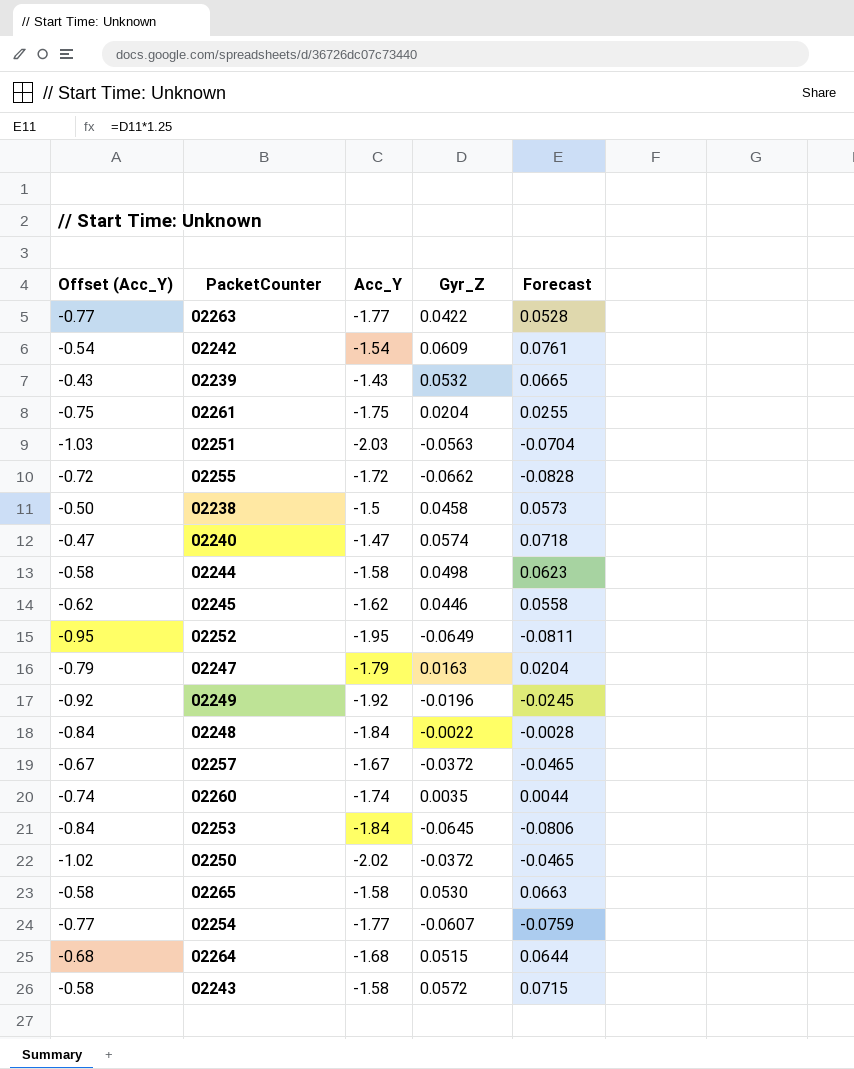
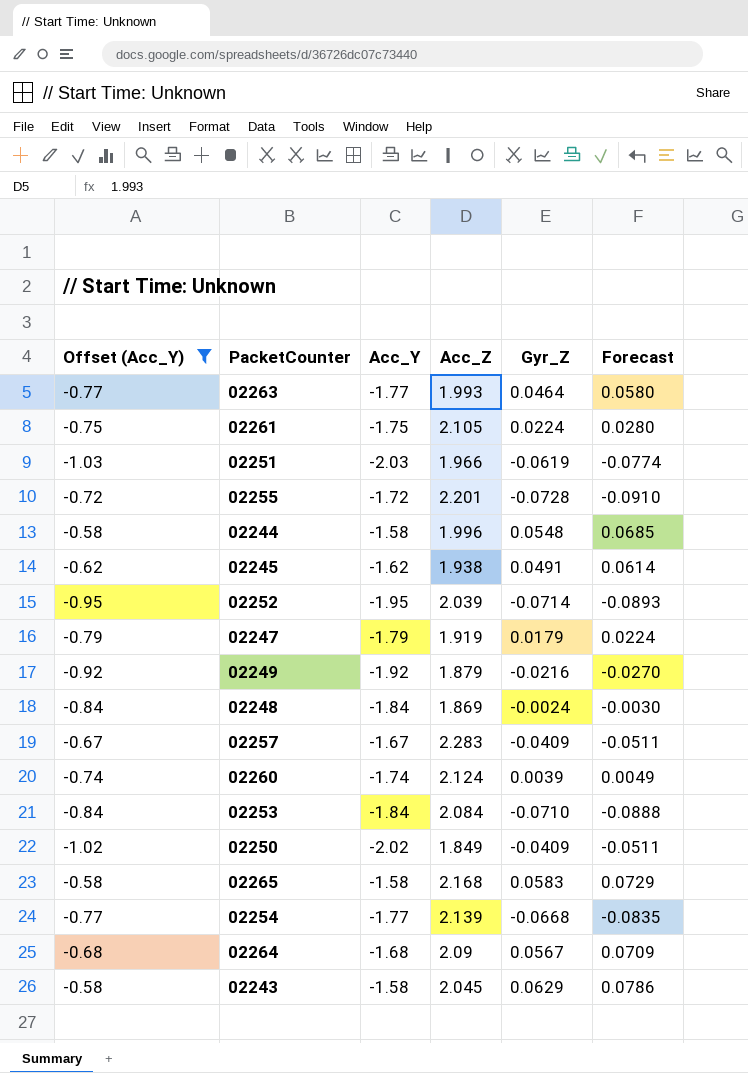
filter: none -> Offset (Acc_Y) <= -0.58
column Acc_Z | position: none -> 4
02263 | Gyr_Z: 0.0422 -> 0.0464
02263 | Forecast: 0.0528 -> 0.0580
02261 | Gyr_Z: 0.0204 -> 0.0224
02261 | Forecast: 0.0255 -> 0.0280
02251 | Gyr_Z: -0.0563 -> -0.0619
02251 | Forecast: -0.0704 -> -0.0774
02255 | Gyr_Z: -0.0662 -> -0.0728
02255 | Forecast: -0.0828 -> -0.0910
02244 | Gyr_Z: 0.0498 -> 0.0548
02244 | Forecast: 0.0623 -> 0.0685
02245 | Gyr_Z: 0.0446 -> 0.0491
02245 | Forecast: 0.0558 -> 0.0614
02252 | Gyr_Z: -0.0649 -> -0.0714
02252 | Forecast: -0.0811 -> -0.0893
02247 | Gyr_Z: 0.0163 -> 0.0179
02247 | Forecast: 0.0204 -> 0.0224
02249 | Gyr_Z: -0.0196 -> -0.0216
02249 | Forecast: -0.0245 -> -0.0270
02248 | Gyr_Z: -0.0022 -> -0.0024
02248 | Forecast: -0.0028 -> -0.0030
02257 | Gyr_Z: -0.0372 -> -0.0409
02257 | Forecast: -0.0465 -> -0.0511
02260 | Gyr_Z: 0.0035 -> 0.0039
02260 | Forecast: 0.0044 -> 0.0049
02253 | Gyr_Z: -0.0645 -> -0.0710
02253 | Forecast: -0.0806 -> -0.0888
02250 | Gyr_Z: -0.0372 -> -0.0409
02250 | Forecast: -0.0465 -> -0.0511
02265 | Gyr_Z: 0.0530 -> 0.0583
02265 | Forecast: 0.0663 -> 0.0729
02254 | Gyr_Z: -0.0607 -> -0.0668
02254 | Forecast: -0.0759 -> -0.0835
02264 | Gyr_Z: 0.0515 -> 0.0567
02264 | Forecast: 0.0644 -> 0.0709
02243 | Gyr_Z: 0.0572 -> 0.0629
02243 | Forecast: 0.0715 -> 0.0786

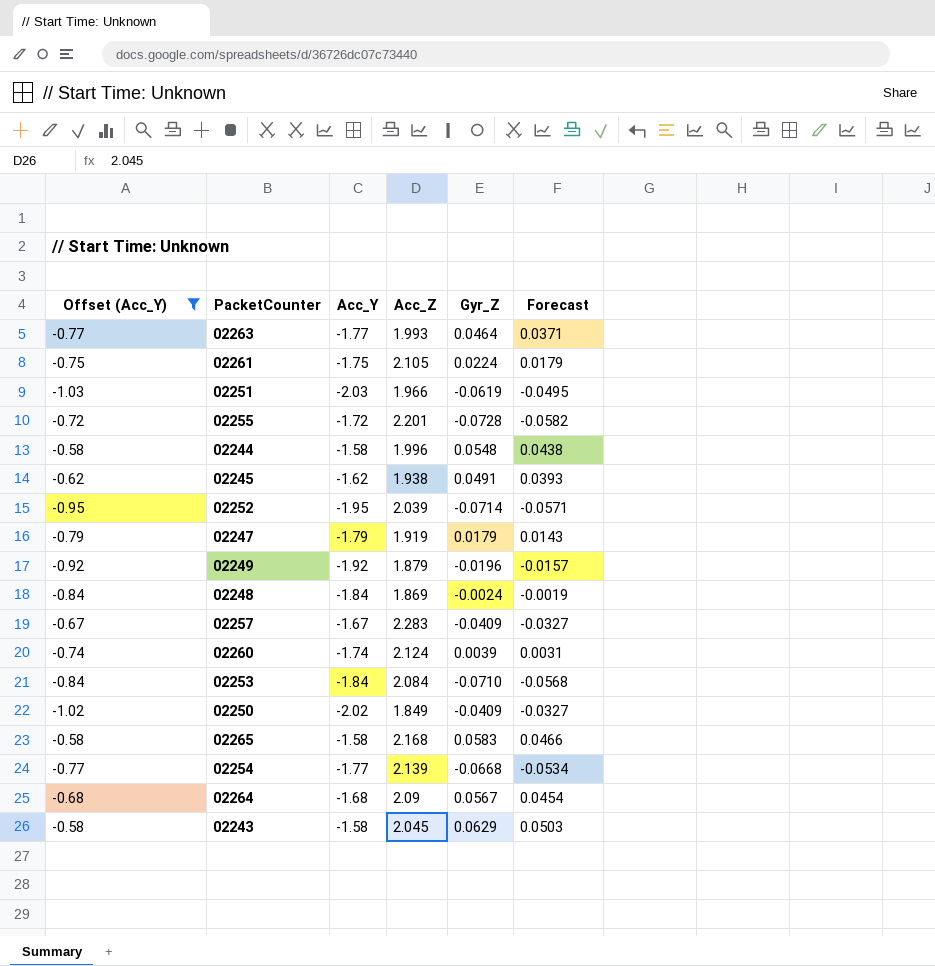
column Forecast | formula: [Gyr_Z] * 1.25 -> [Gyr_Z] * 0.8
02249 | Gyr_Z: -0.0216 -> -0.0196

